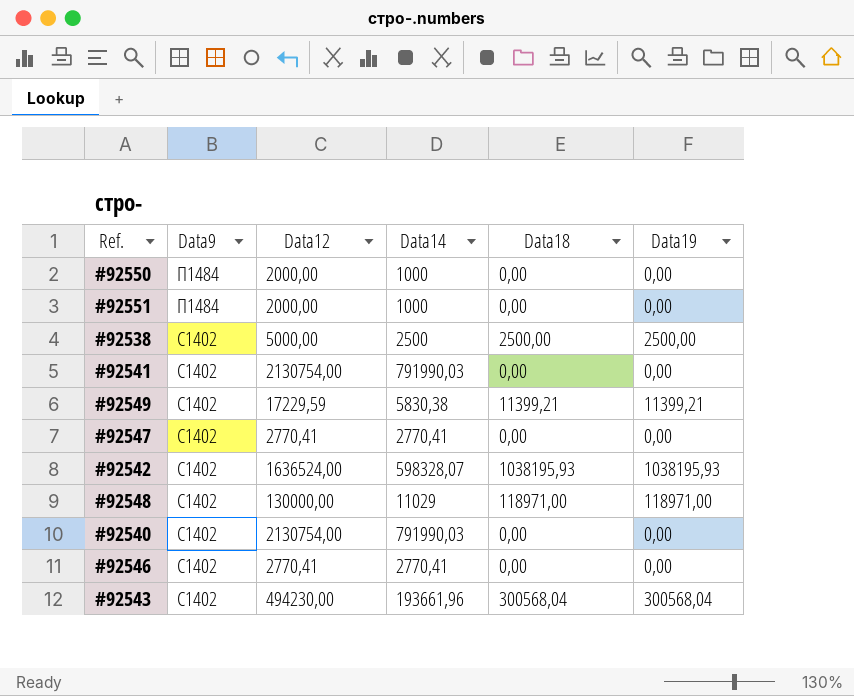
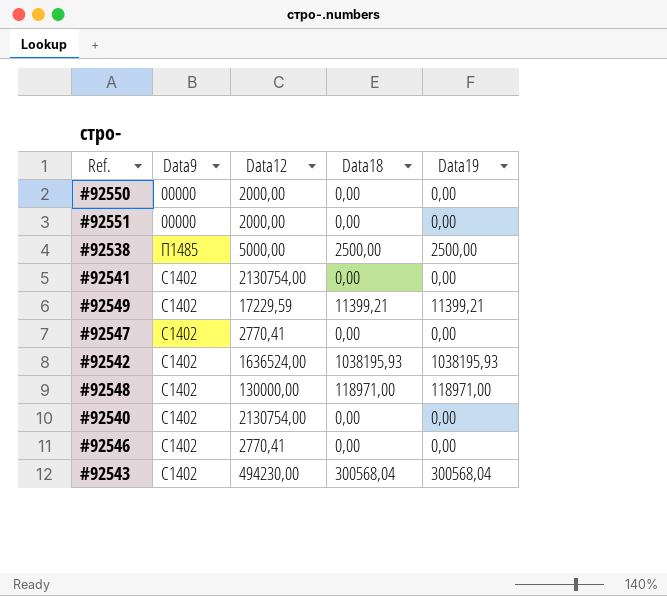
column Data14 | position: 4 -> none
#92550 | Data9: П1484 -> 00000
#92551 | Data9: П1484 -> 00000
#92538 | Data9: С1402 -> П1485

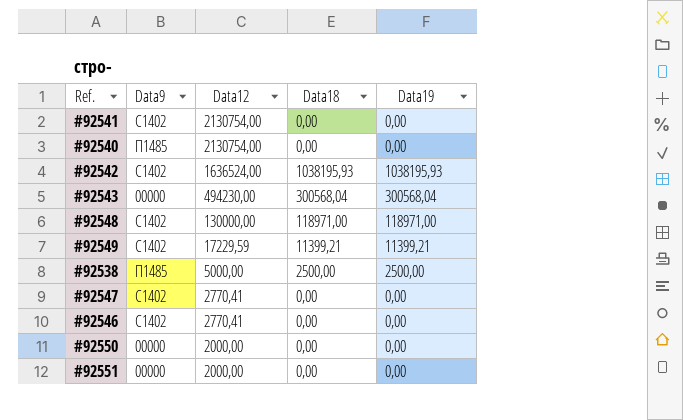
row order: Data9 ascending -> Data12 descending
#92540 | Data9: С1402 -> П1485
#92543 | Data9: С1402 -> 00000

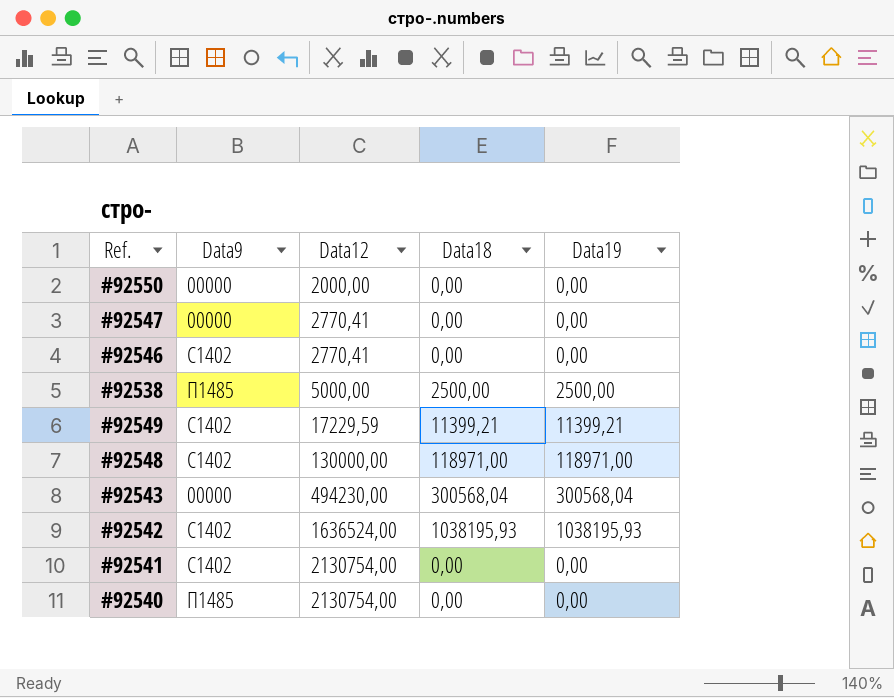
row order: Data12 descending -> Data12 ascending
row #92551: 00000 | 2000,00 | 0,00 | 0,00 -> none
#92547 | Data9: С1402 -> 00000

